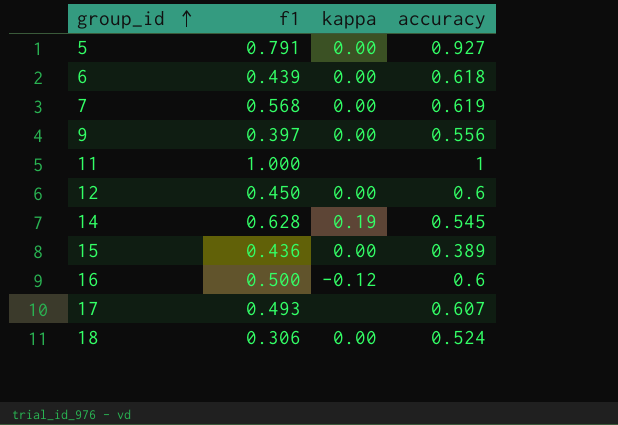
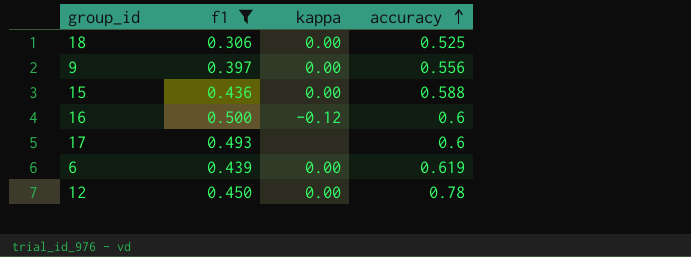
filter: none -> f1 <= 0.500
row order: group_id ascending -> accuracy ascending
18 | accuracy: 0.524 -> 0.525
15 | accuracy: 0.389 -> 0.588
17 | accuracy: 0.607 -> 0.6
6 | accuracy: 0.618 -> 0.619
12 | accuracy: 0.6 -> 0.78

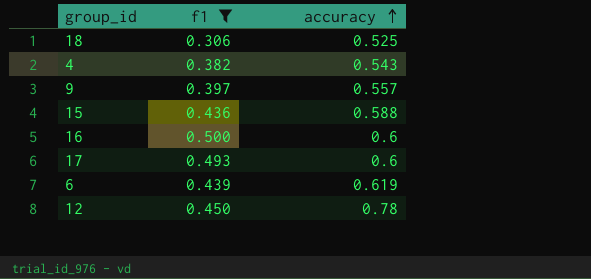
column kappa | position: 3 -> none
row 4: none -> 0.382 | 0.543
9 | accuracy: 0.556 -> 0.557

